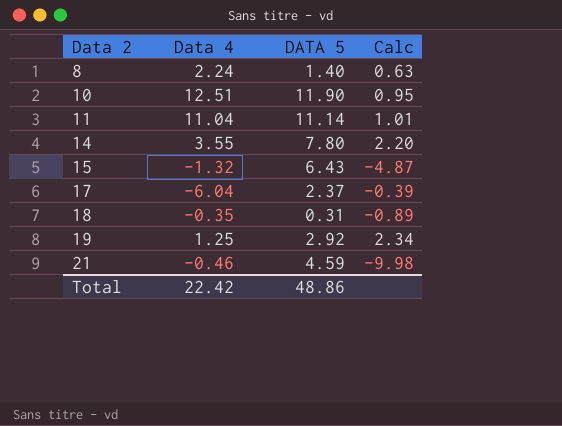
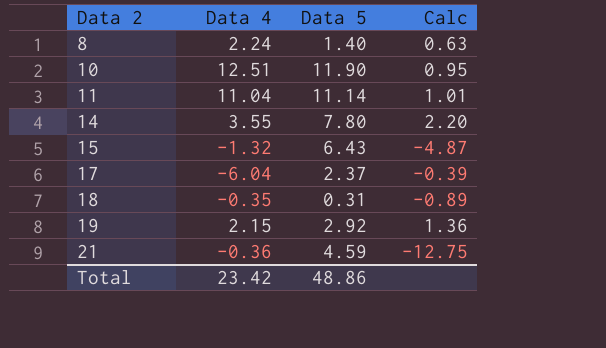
column name: DATA 5 -> Data 5
19 | Data 4: 1.25 -> 2.15
19 | Calc: 2.34 -> 1.36
21 | Data 4: -0.46 -> -0.36
21 | Calc: -9.98 -> -12.75
Total | Data 4: 22.42 -> 23.42

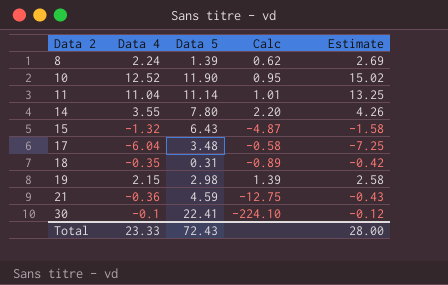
column Estimate | formula: none -> [Data 4] * 1.2
8 | Data 5: 1.40 -> 1.39
8 | Calc: 0.63 -> 0.62
10 | Data 4: 12.51 -> 12.52
17 | Data 5: 2.37 -> 3.48
17 | Calc: -0.39 -> -0.58
19 | Data 5: 2.92 -> 2.98
19 | Calc: 1.36 -> 1.39
row 30: none -> -0.1 | 22.41 | -224.10 | -0.12
Total | Data 4: 23.42 -> 23.33
Total | Data 5: 48.86 -> 72.43

